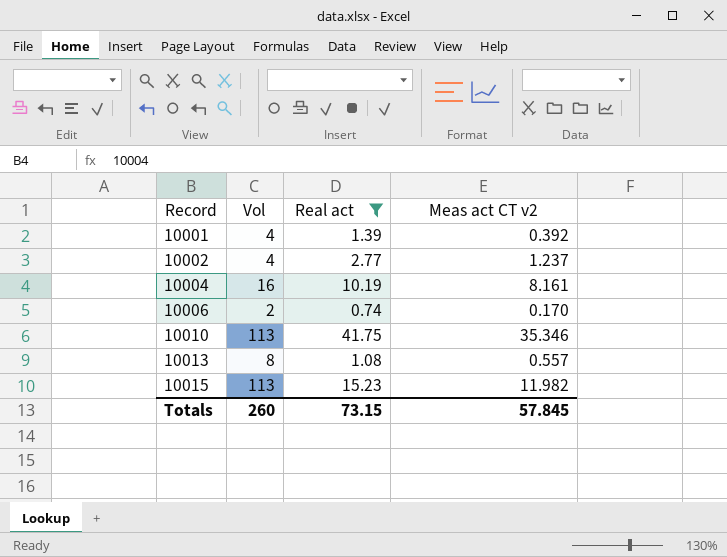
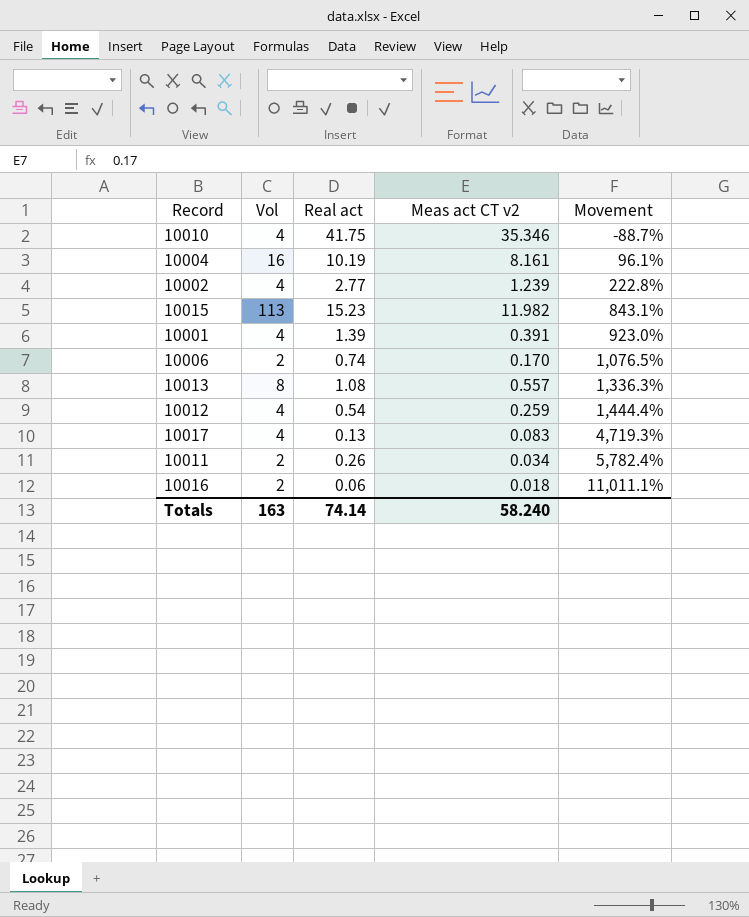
filter: Real act >= 0.74 -> none
row order: Record ascending -> Movement ascending
column Movement | formula: none -> ([Vol] - [Meas act CT v2]) / [Meas act CT v2]
10010 | Vol: 113 -> 4
10002 | Meas act CT v2: 1.237 -> 1.239
10001 | Meas act CT v2: 0.392 -> 0.391
Totals | Vol: 260 -> 163
Totals | Real act: 73.15 -> 74.14
Totals | Meas act CT v2: 57.845 -> 58.240

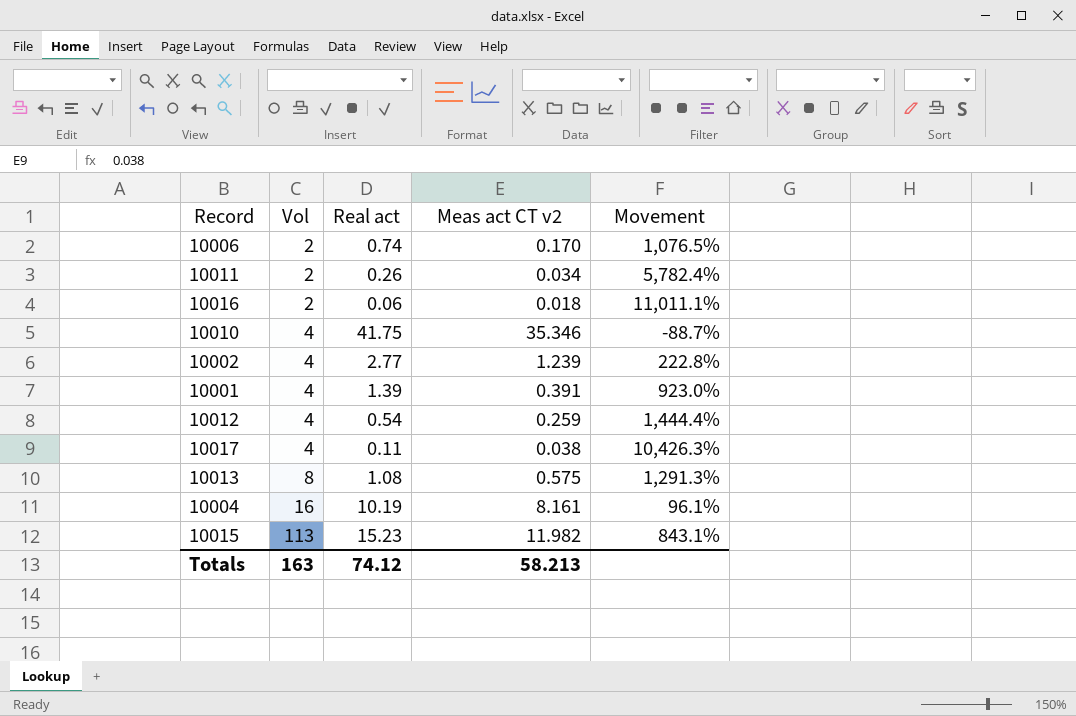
row order: Movement ascending -> Vol ascending
10017 | Real act: 0.13 -> 0.11
10017 | Meas act CT v2: 0.083 -> 0.038
10017 | Movement: 4,719.3% -> 10,426.3%
10013 | Meas act CT v2: 0.557 -> 0.575
10013 | Movement: 1,336.3% -> 1,291.3%
Totals | Real act: 74.14 -> 74.12
Totals | Meas act CT v2: 58.240 -> 58.213

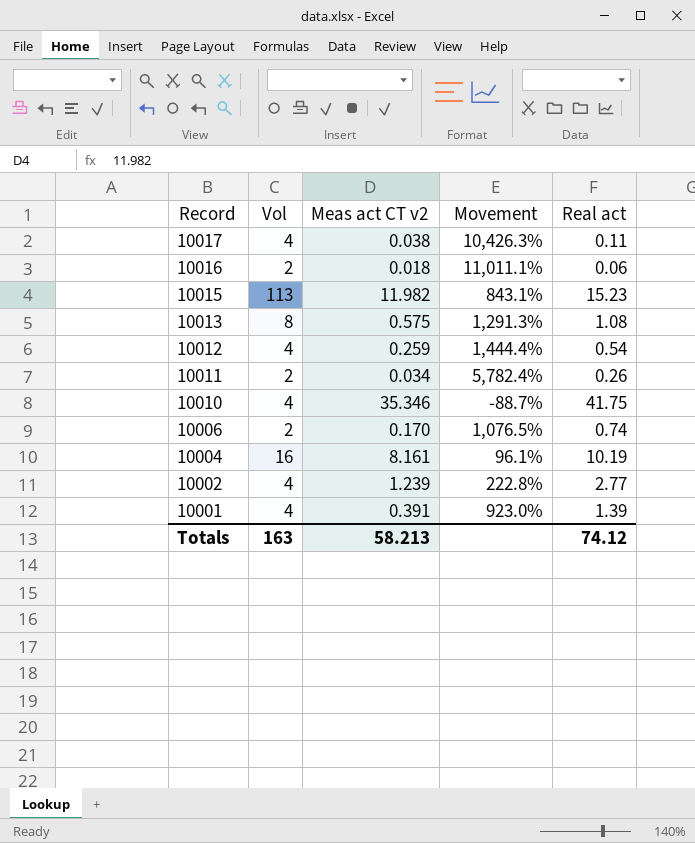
row order: Vol ascending -> Record descending
column Real act | position: 3 -> 5

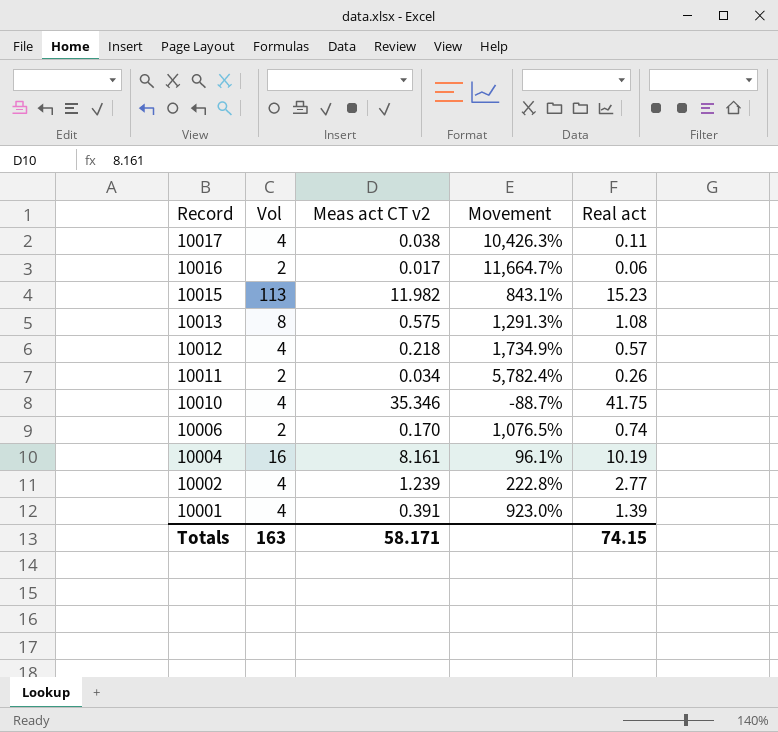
10016 | Meas act CT v2: 0.018 -> 0.017
10016 | Movement: 11,011.1% -> 11,664.7%
10012 | Meas act CT v2: 0.259 -> 0.218
10012 | Movement: 1,444.4% -> 1,734.9%
10012 | Real act: 0.54 -> 0.57
Totals | Meas act CT v2: 58.213 -> 58.171
Totals | Real act: 74.12 -> 74.15

